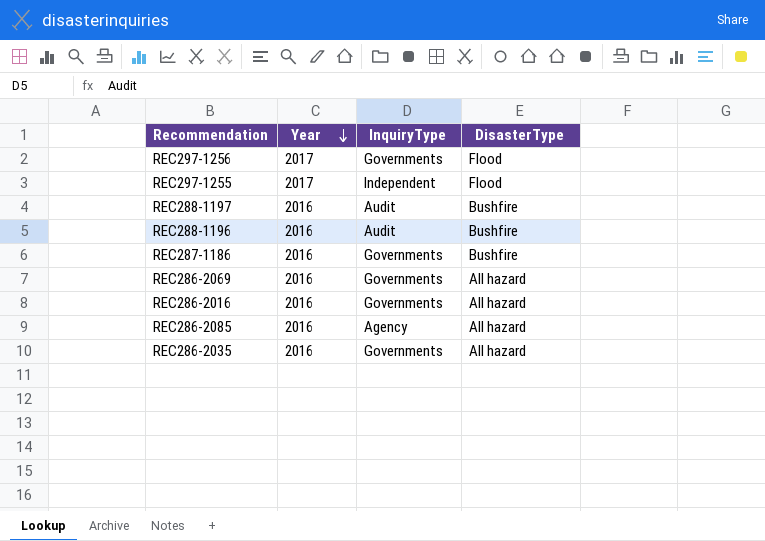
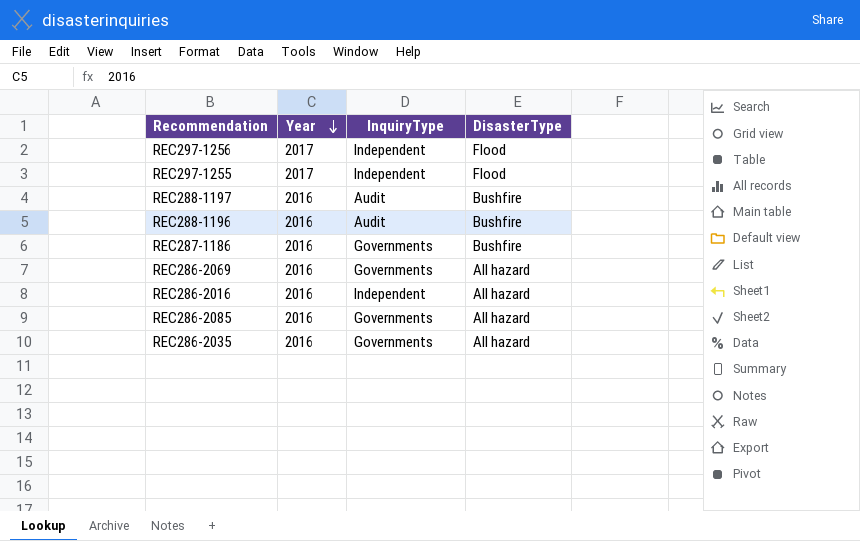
REC297-1256 | InquiryType: Governments -> Independent
REC286-2016 | InquiryType: Governments -> Independent
REC286-2085 | InquiryType: Agency -> Governments

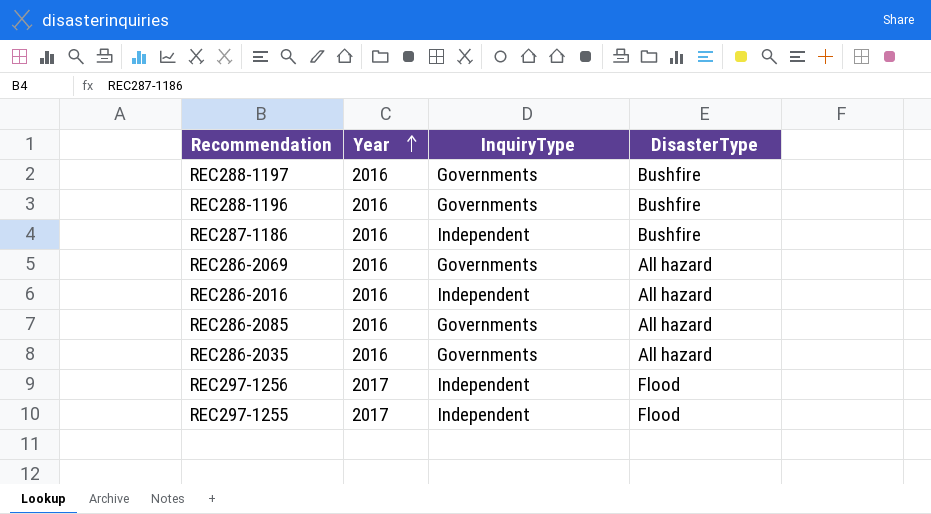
row order: Year descending -> Year ascending
REC288-1197 | InquiryType: Audit -> Governments
REC288-1196 | InquiryType: Audit -> Governments
REC287-1186 | InquiryType: Governments -> Independent

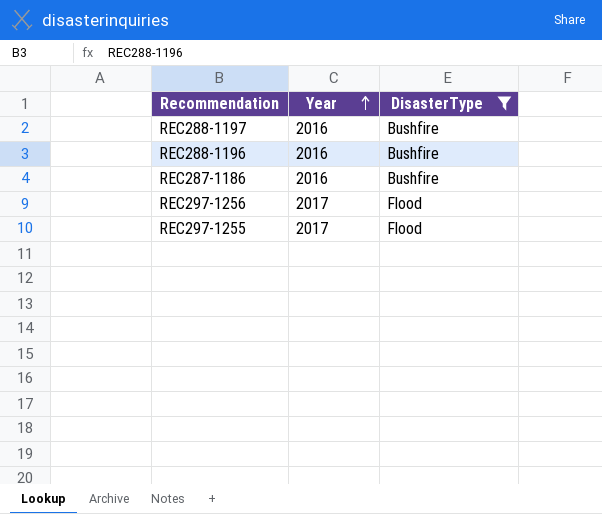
filter: none -> DisasterType != All hazard
column InquiryType | position: 3 -> none

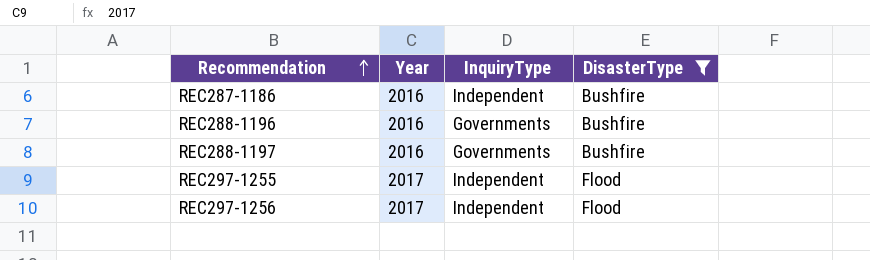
row order: Year ascending -> Recommendation ascending
column InquiryType | position: none -> 3

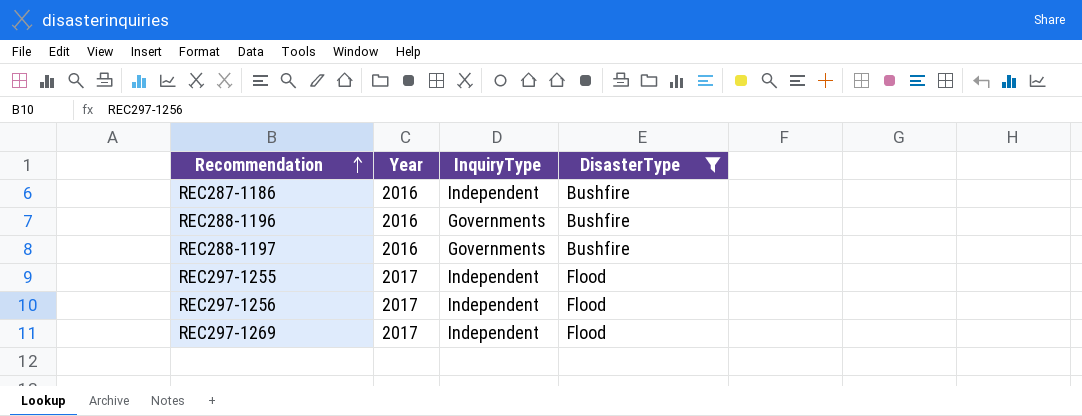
row REC297-1269: none -> 2017 | Independent | Flood

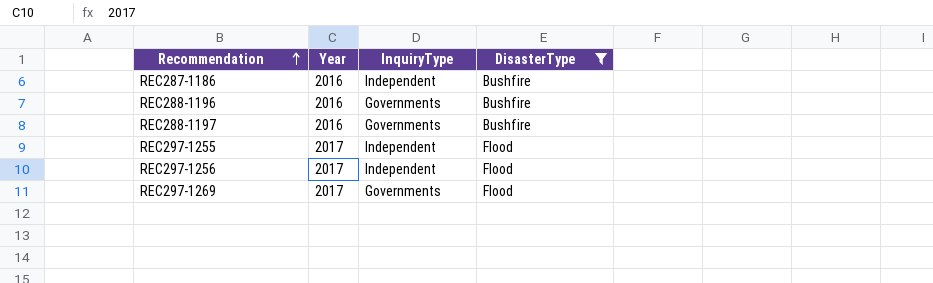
REC297-1269 | InquiryType: Independent -> Governments

